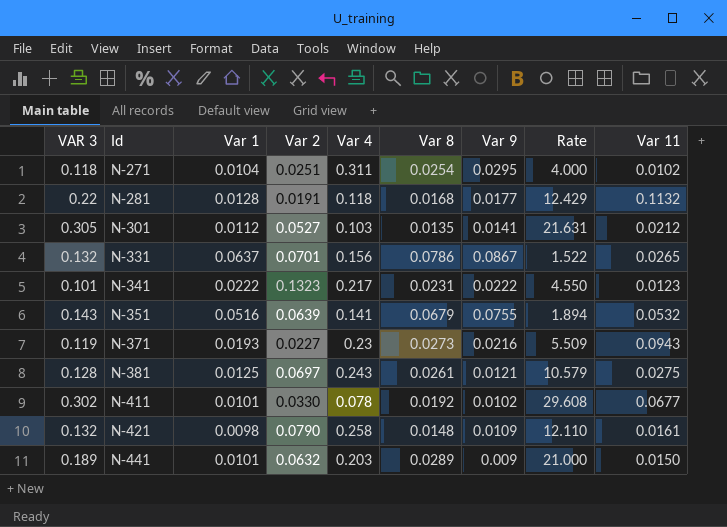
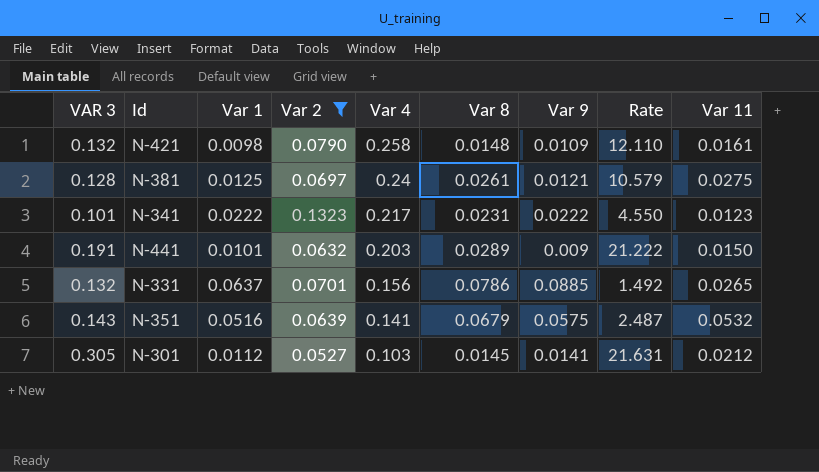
filter: none -> Var 2 >= 0.0527
row order: Id ascending -> Var 4 descending
N-381 | Var 4: 0.243 -> 0.24
N-441 | VAR 3: 0.189 -> 0.191
N-441 | Rate: 21.000 -> 21.222
N-331 | Var 9: 0.0867 -> 0.0885
N-331 | Rate: 1.522 -> 1.492
N-351 | Var 9: 0.0755 -> 0.0575
N-351 | Rate: 1.894 -> 2.487
N-301 | Var 8: 0.0135 -> 0.0145

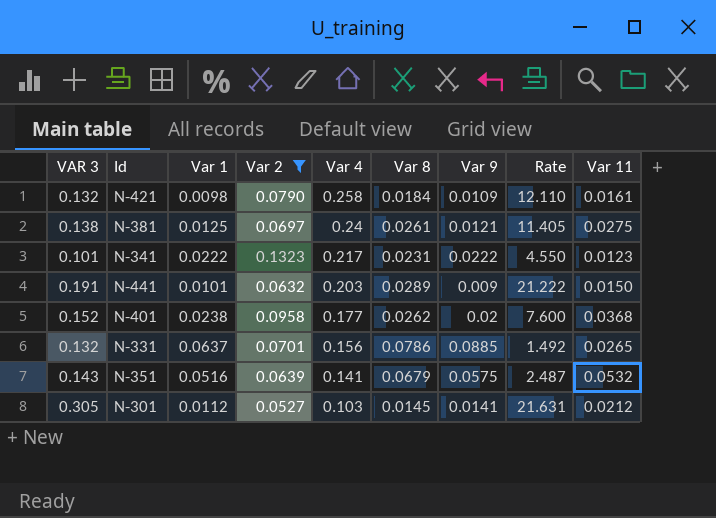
N-421 | Var 8: 0.0148 -> 0.0184
N-381 | VAR 3: 0.128 -> 0.138
N-381 | Rate: 10.579 -> 11.405
row N-401: none -> 0.152 | 0.0238 | 0.0958 | 0.177 | 0.0262 | 0.02 | 7.600 | 0.0368

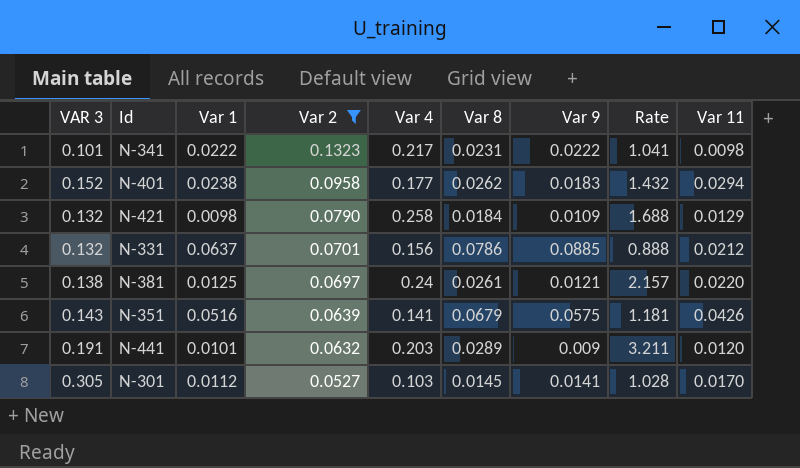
row order: Var 4 descending -> Var 2 descending
column Rate | formula: [VAR 3] / [Var 9] -> [Var 8] / [Var 9]
N-341 | Var 11: 0.0123 -> 0.0098
N-401 | Var 9: 0.02 -> 0.0183
N-401 | Var 11: 0.0368 -> 0.0294
N-421 | Var 11: 0.0161 -> 0.0129
N-331 | Var 11: 0.0265 -> 0.0212
N-381 | Var 11: 0.0275 -> 0.0220
N-351 | Var 11: 0.0532 -> 0.0426
N-441 | Var 11: 0.0150 -> 0.0120
N-301 | Var 11: 0.0212 -> 0.0170

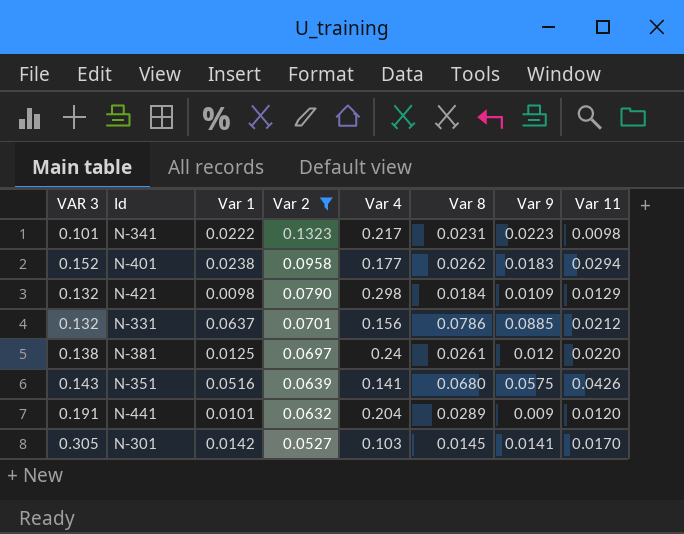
column Rate | formula: [Var 8] / [Var 9] -> none
N-341 | Var 9: 0.0222 -> 0.0223
N-421 | Var 4: 0.258 -> 0.298
N-381 | Var 9: 0.0121 -> 0.012
N-351 | Var 8: 0.0679 -> 0.0680
N-441 | Var 4: 0.203 -> 0.204
N-301 | Var 1: 0.0112 -> 0.0142

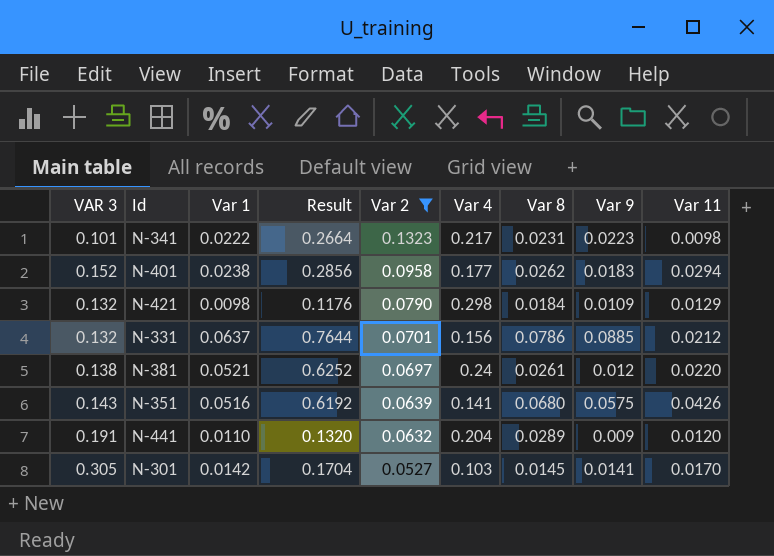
column Result | formula: none -> [Var 1] * 12
N-381 | Var 1: 0.0125 -> 0.0521
N-441 | Var 1: 0.0101 -> 0.0110

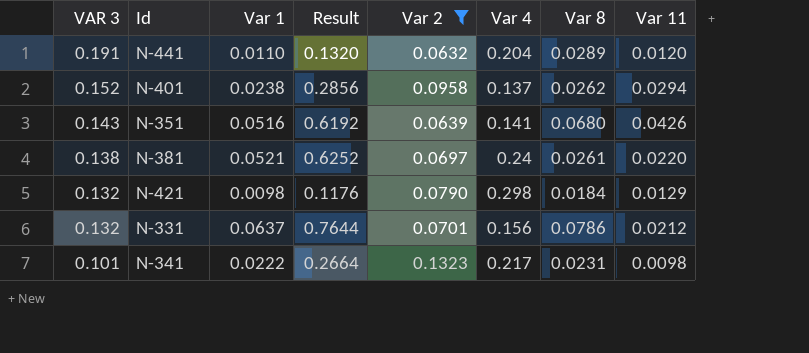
row order: Var 2 descending -> VAR 3 descending
column Var 9 | position: 8 -> none
row N-301: 0.305 | 0.0142 | 0.1704 | 0.0527 | 0.103 | 0.0145 | 0.0141 | 0.0170 -> none
N-401 | Var 4: 0.177 -> 0.137

